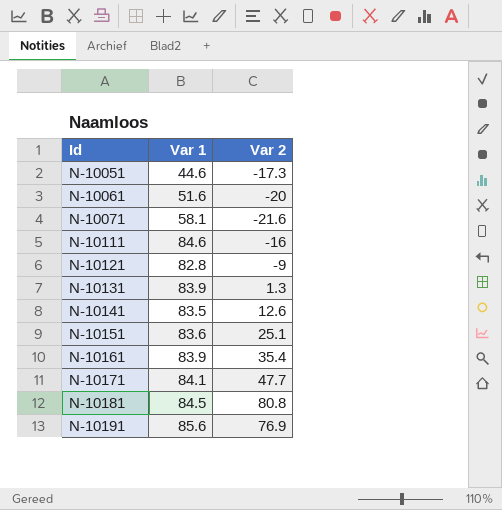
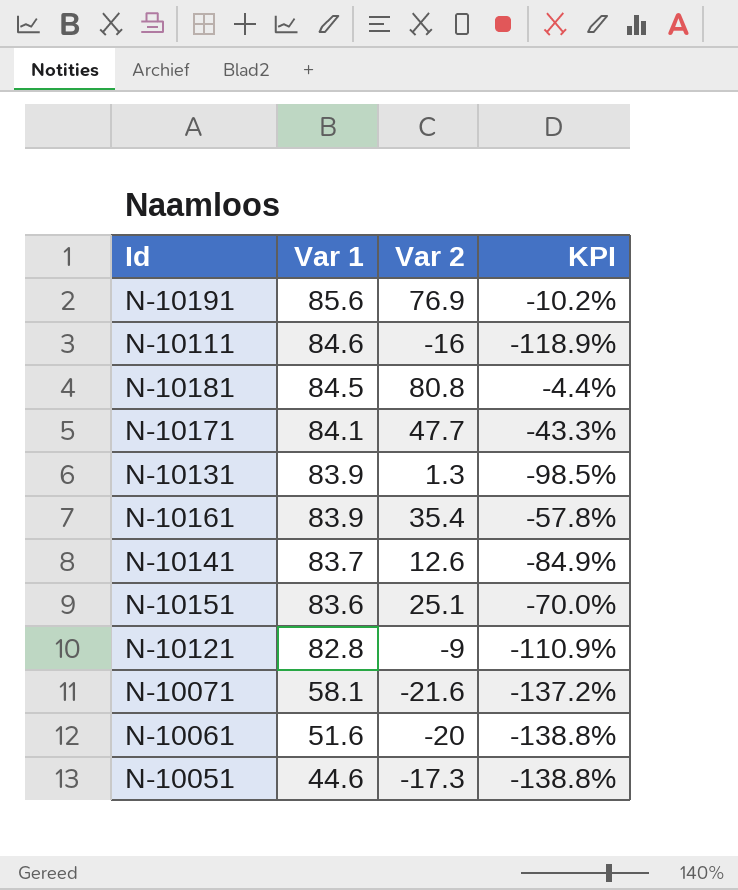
row order: Id ascending -> Var 1 descending
column KPI | formula: none -> ([Var 2] - [Var 1]) / [Var 1]
N-10141 | Var 1: 83.5 -> 83.7

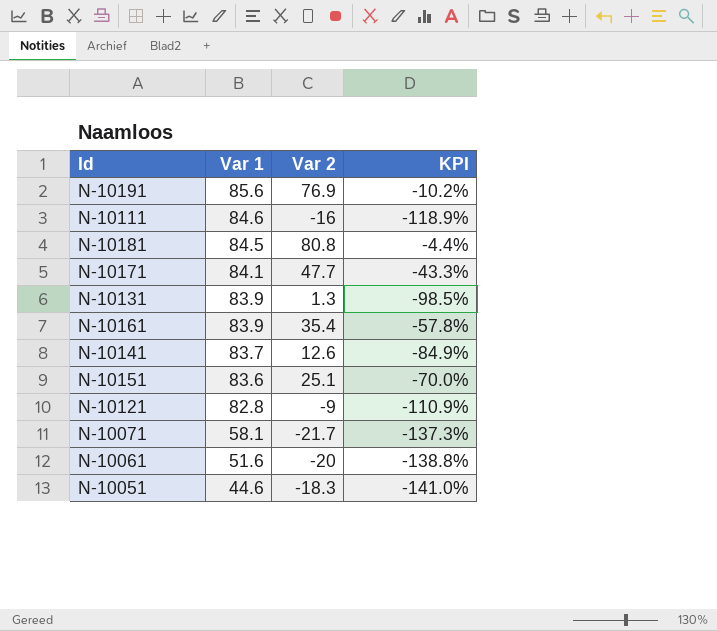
N-10071 | Var 2: -21.6 -> -21.7
N-10071 | KPI: -137.2% -> -137.3%
N-10051 | Var 2: -17.3 -> -18.3
N-10051 | KPI: -138.8% -> -141.0%

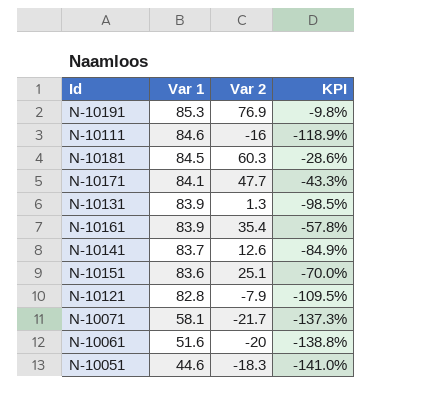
N-10191 | Var 1: 85.6 -> 85.3
N-10191 | KPI: -10.2% -> -9.8%
N-10181 | Var 2: 80.8 -> 60.3
N-10181 | KPI: -4.4% -> -28.6%
N-10121 | Var 2: -9 -> -7.9
N-10121 | KPI: -110.9% -> -109.5%

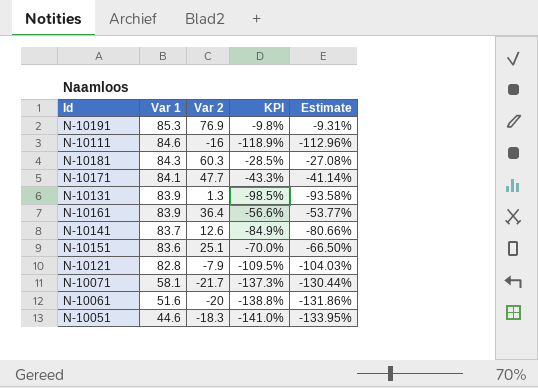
column Estimate | formula: none -> [KPI] * 0.95
N-10181 | Var 1: 84.5 -> 84.3
N-10181 | KPI: -28.6% -> -28.5%
N-10161 | Var 2: 35.4 -> 36.4
N-10161 | KPI: -57.8% -> -56.6%

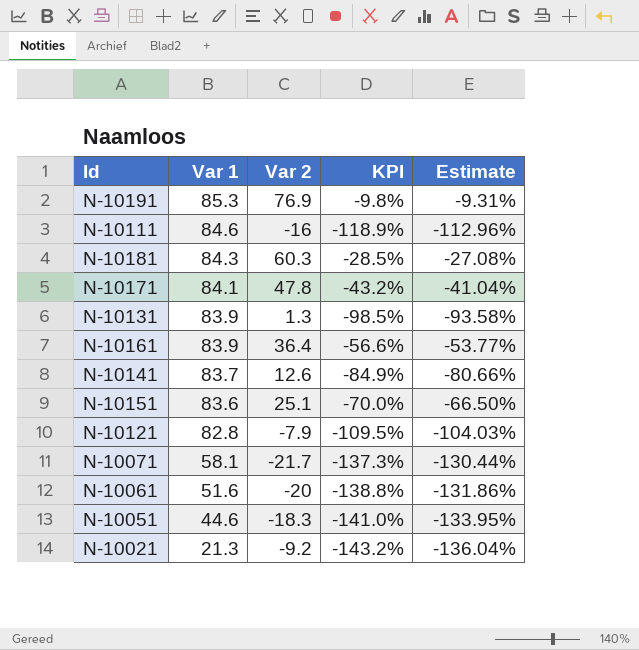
N-10171 | Var 2: 47.7 -> 47.8
N-10171 | KPI: -43.3% -> -43.2%
N-10171 | Estimate: -41.14% -> -41.04%
row N-10021: none -> 21.3 | -9.2 | -143.2% | -136.04%

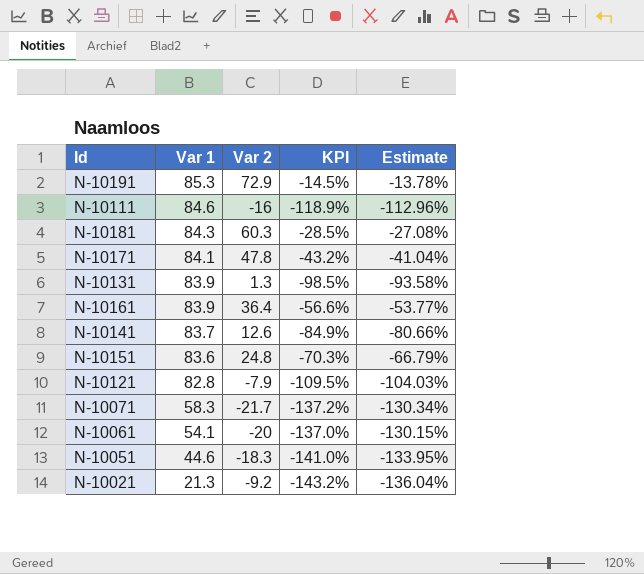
N-10191 | Var 2: 76.9 -> 72.9
N-10191 | KPI: -9.8% -> -14.5%
N-10191 | Estimate: -9.31% -> -13.78%
N-10151 | Var 2: 25.1 -> 24.8
N-10151 | KPI: -70.0% -> -70.3%
N-10151 | Estimate: -66.50% -> -66.79%
N-10071 | Var 1: 58.1 -> 58.3
N-10071 | KPI: -137.3% -> -137.2%
N-10071 | Estimate: -130.44% -> -130.34%
N-10061 | Var 1: 51.6 -> 54.1
N-10061 | KPI: -138.8% -> -137.0%
N-10061 | Estimate: -131.86% -> -130.15%

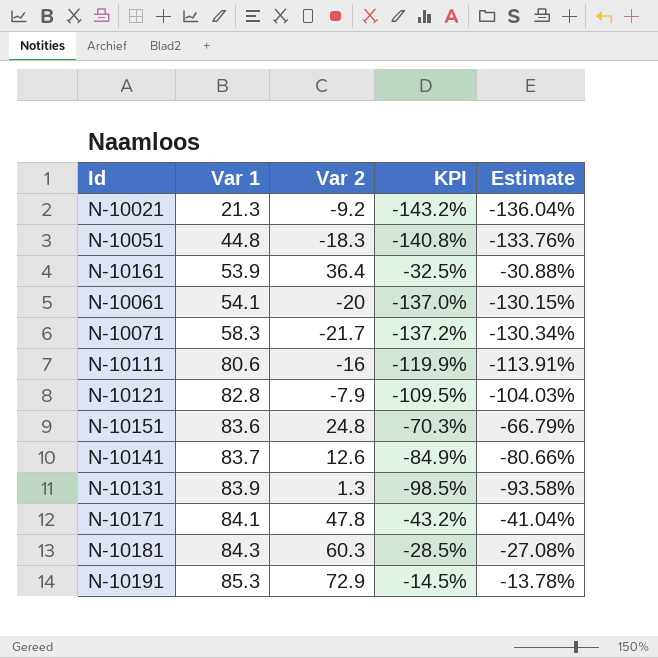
row order: Var 1 descending -> Var 1 ascending
N-10051 | Var 1: 44.6 -> 44.8
N-10051 | KPI: -141.0% -> -140.8%
N-10051 | Estimate: -133.95% -> -133.76%
N-10161 | Var 1: 83.9 -> 53.9
N-10161 | KPI: -56.6% -> -32.5%
N-10161 | Estimate: -53.77% -> -30.88%
N-10111 | Var 1: 84.6 -> 80.6
N-10111 | KPI: -118.9% -> -119.9%
N-10111 | Estimate: -112.96% -> -113.91%

